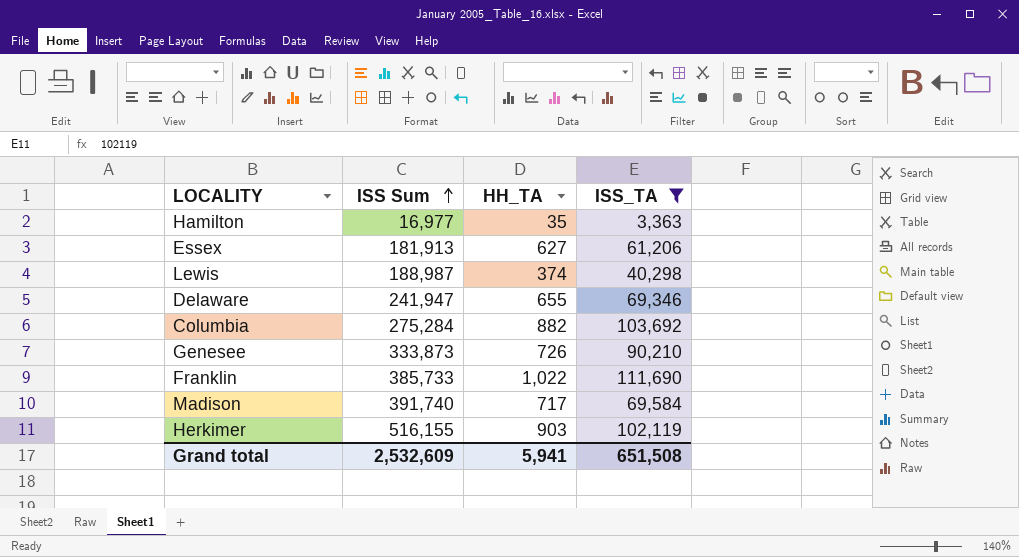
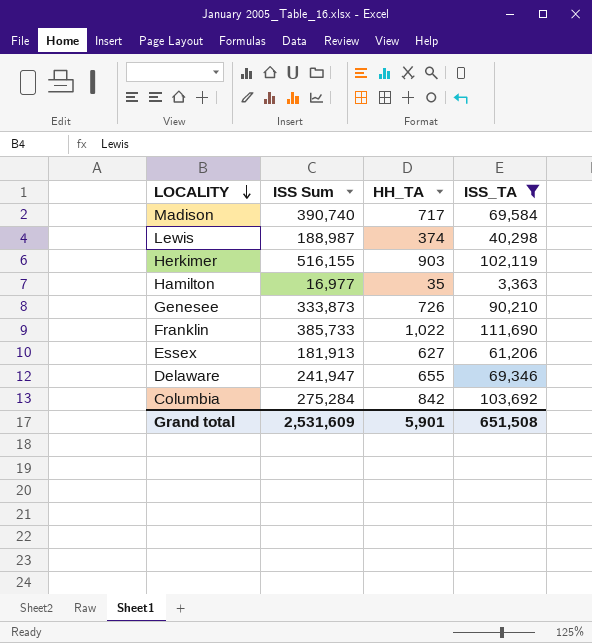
row order: ISS Sum ascending -> LOCALITY descending
Madison | ISS Sum: 391,740 -> 390,740
Columbia | HH_TA: 882 -> 842
Grand total | ISS Sum: 2,532,609 -> 2,531,609
Grand total | HH_TA: 5,941 -> 5,901

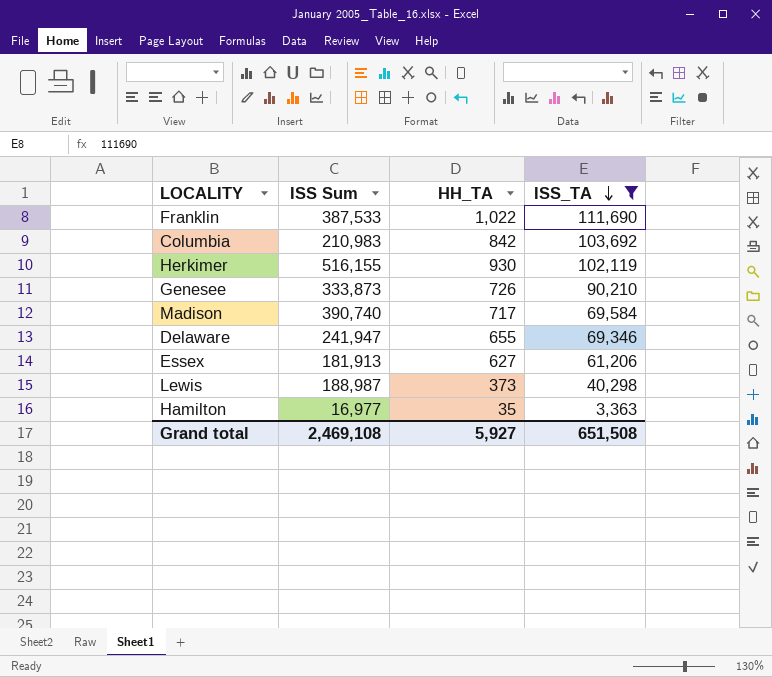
row order: LOCALITY descending -> ISS_TA descending
Franklin | ISS Sum: 385,733 -> 387,533
Columbia | ISS Sum: 275,284 -> 210,983
Herkimer | HH_TA: 903 -> 930
Lewis | HH_TA: 374 -> 373
Grand total | ISS Sum: 2,531,609 -> 2,469,108
Grand total | HH_TA: 5,901 -> 5,927

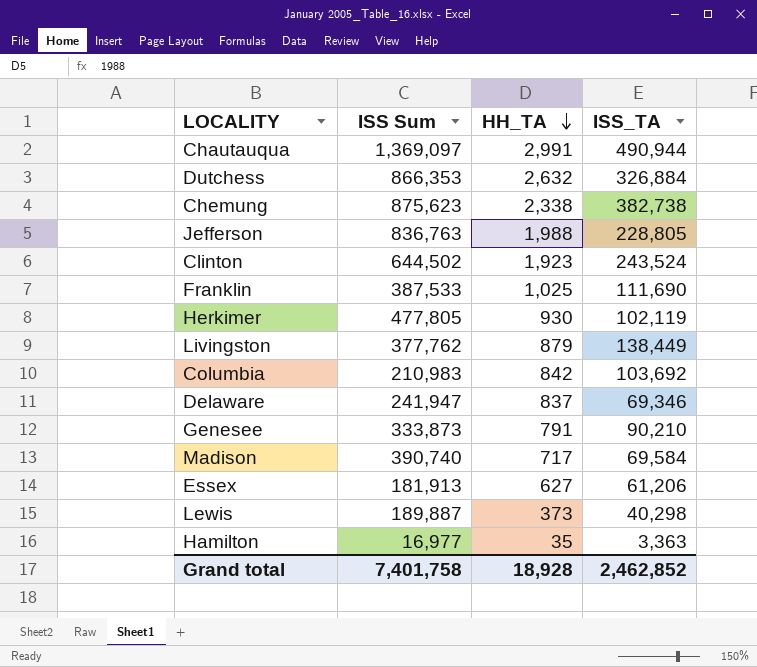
filter: ISS_TA <= 111,690 -> none
row order: ISS_TA descending -> HH_TA descending
Franklin | HH_TA: 1,022 -> 1,025
Herkimer | ISS Sum: 516,155 -> 477,805
Delaware | HH_TA: 655 -> 837
Genesee | HH_TA: 726 -> 791
Lewis | ISS Sum: 188,987 -> 189,887
Grand total | ISS Sum: 2,469,108 -> 7,401,758
Grand total | HH_TA: 5,927 -> 18,928
Grand total | ISS_TA: 651,508 -> 2,462,852

